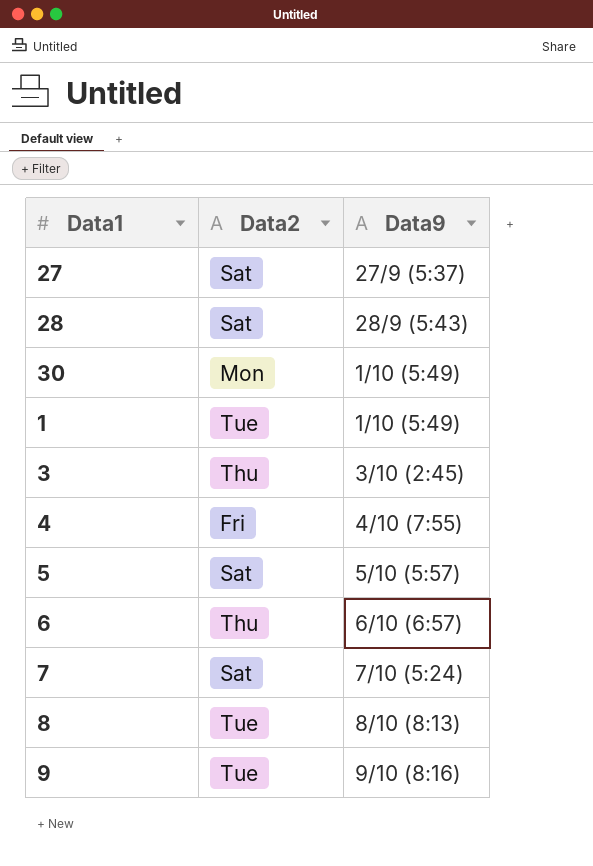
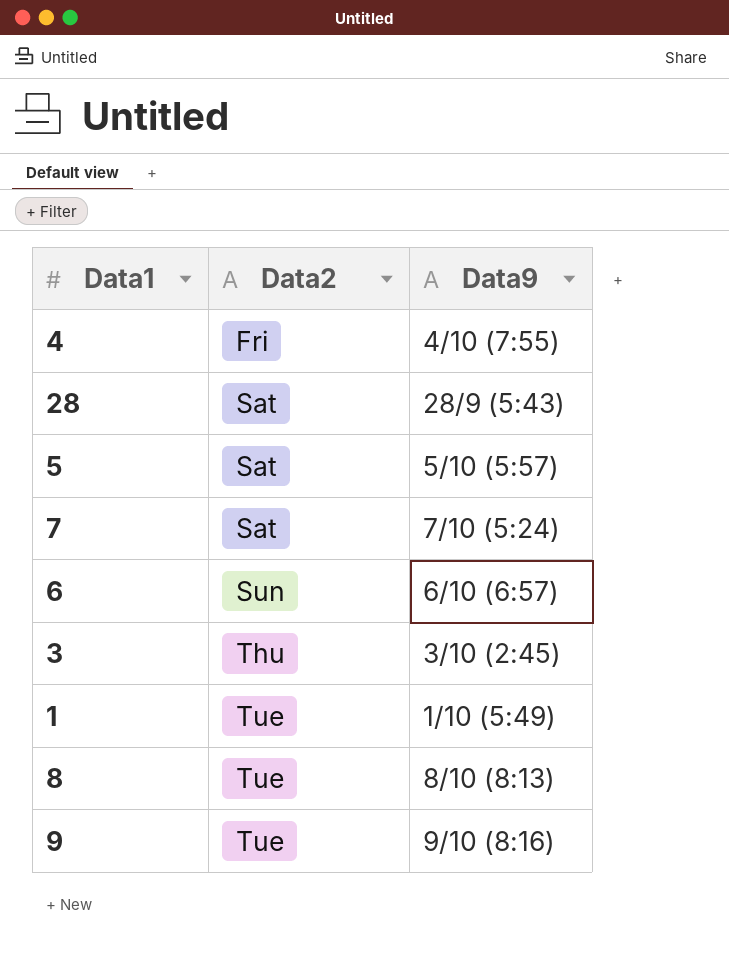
row order: none -> Data2 ascending
row 27: Sat | 27/9 (5:37) -> none
row 30: Mon | 1/10 (5:49) -> none
6 | Data2: Thu -> Sun

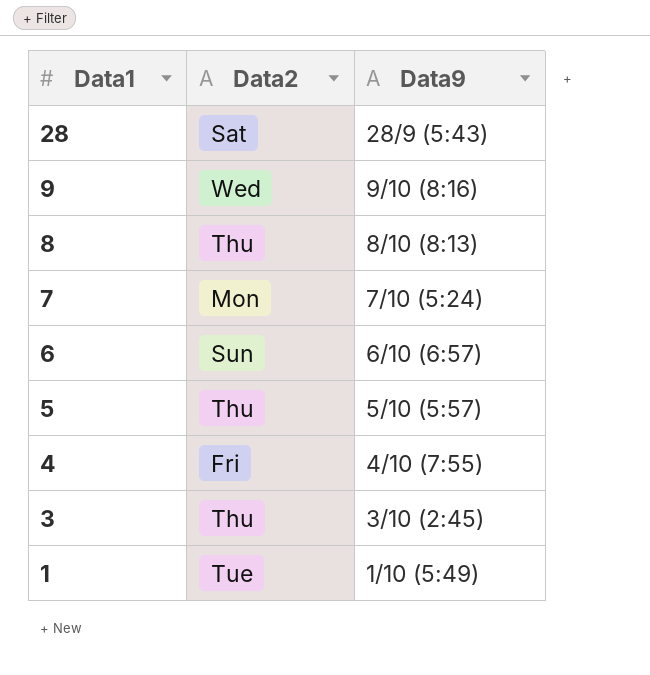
row order: Data2 ascending -> Data1 descending
9 | Data2: Tue -> Wed
8 | Data2: Tue -> Thu
7 | Data2: Sat -> Mon
5 | Data2: Sat -> Thu

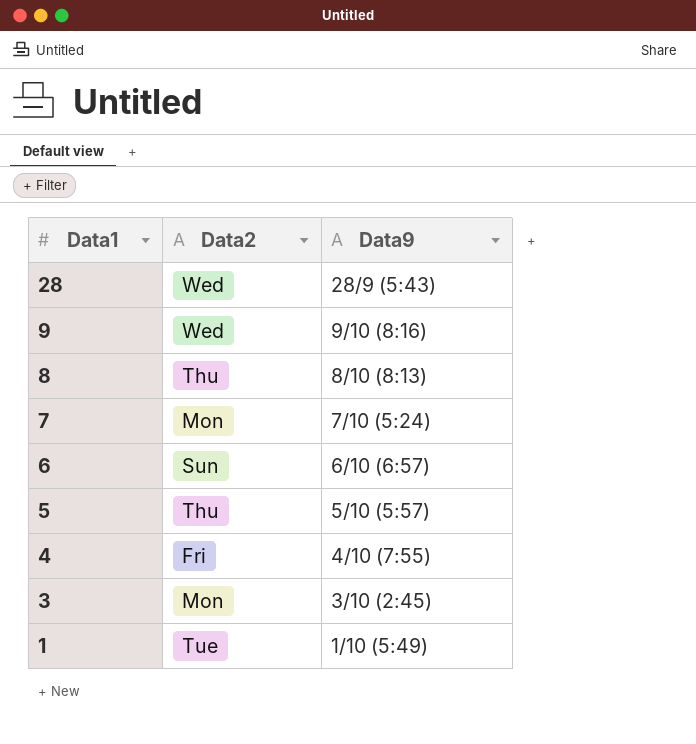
28 | Data2: Sat -> Wed
3 | Data2: Thu -> Mon

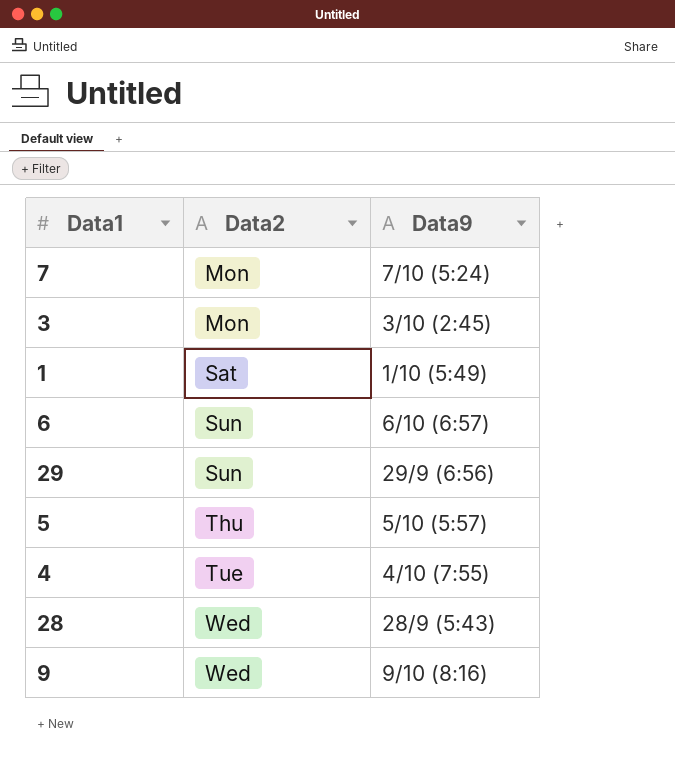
row order: Data1 descending -> Data2 ascending
row 8: Thu | 8/10 (8:13) -> none
1 | Data2: Tue -> Sat
row 29: none -> Sun | 29/9 (6:56)
4 | Data2: Fri -> Tue

